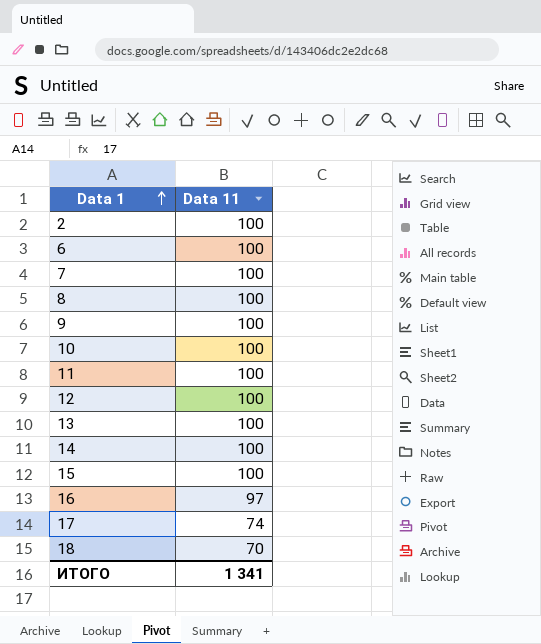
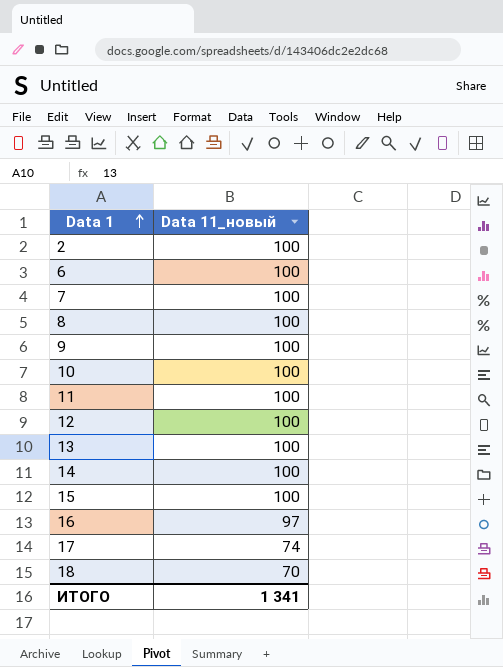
column name: Data 11 -> Data 11_новый

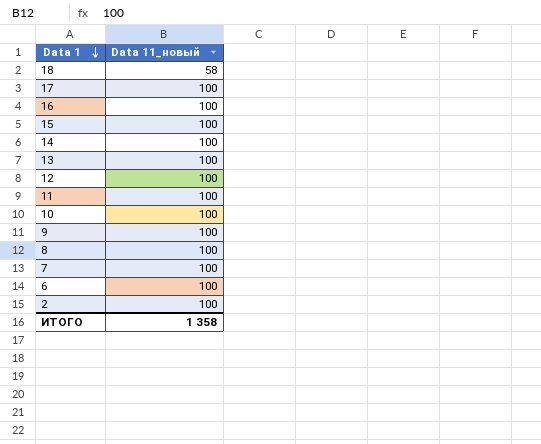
row order: Data 1 ascending -> Data 1 descending
18 | Data 11_новый: 70 -> 58
17 | Data 11_новый: 74 -> 100
16 | Data 11_новый: 97 -> 100
ИТОГО | Data 11_новый: 1 341 -> 1 358

